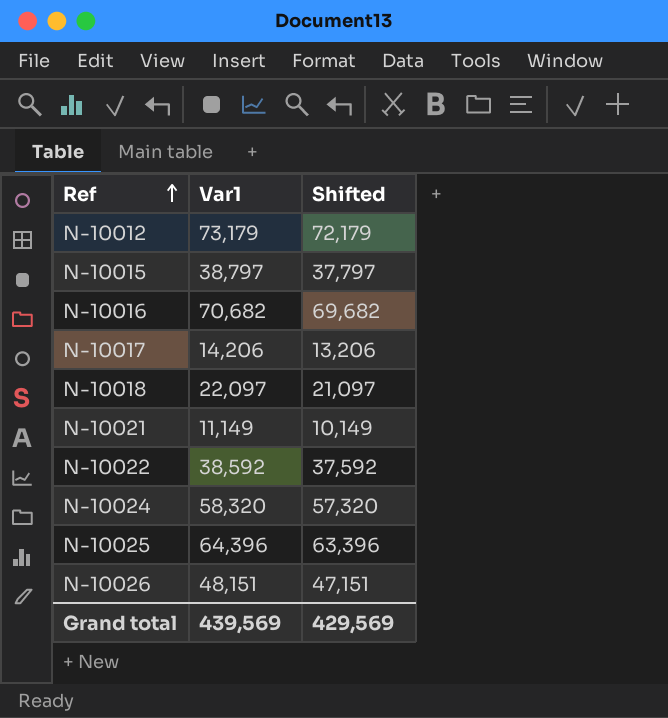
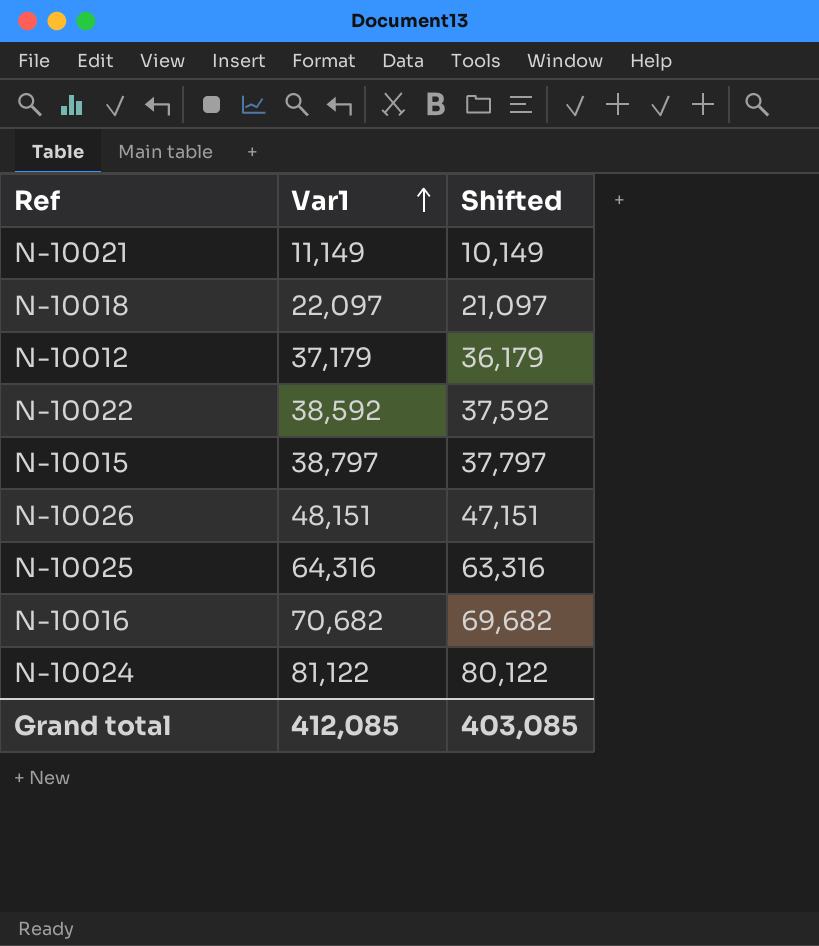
row order: Ref ascending -> Var1 ascending
row N-10017: 14,206 | 13,206 -> none
N-10012 | Var1: 73,179 -> 37,179
N-10012 | Shifted: 72,179 -> 36,179
N-10025 | Var1: 64,396 -> 64,316
N-10025 | Shifted: 63,396 -> 63,316
N-10024 | Var1: 58,320 -> 81,122
N-10024 | Shifted: 57,320 -> 80,122
Grand total | Var1: 439,569 -> 412,085
Grand total | Shifted: 429,569 -> 403,085

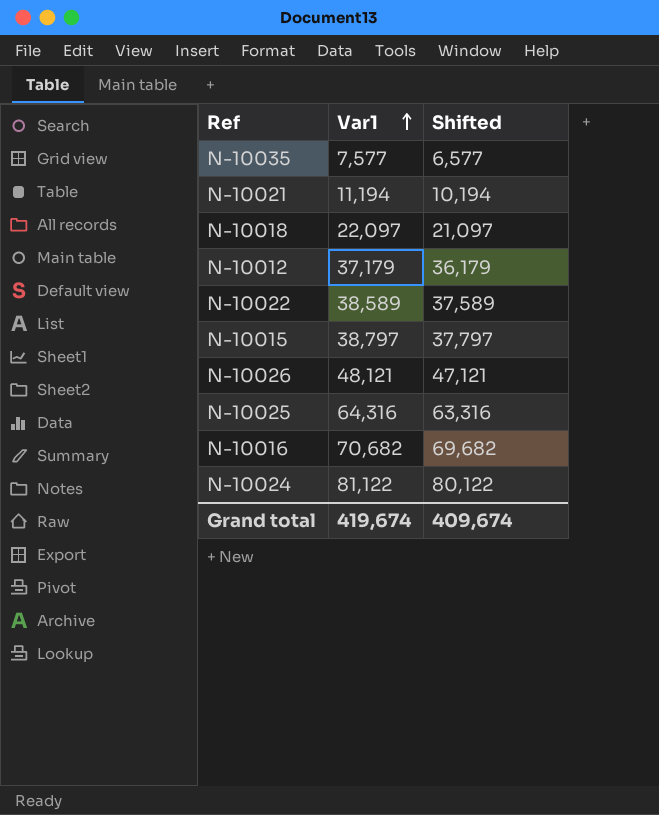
row N-10035: none -> 7,577 | 6,577
N-10021 | Var1: 11,149 -> 11,194
N-10021 | Shifted: 10,149 -> 10,194
N-10022 | Var1: 38,592 -> 38,589
N-10022 | Shifted: 37,592 -> 37,589
N-10026 | Var1: 48,151 -> 48,121
N-10026 | Shifted: 47,151 -> 47,121
Grand total | Var1: 412,085 -> 419,674
Grand total | Shifted: 403,085 -> 409,674

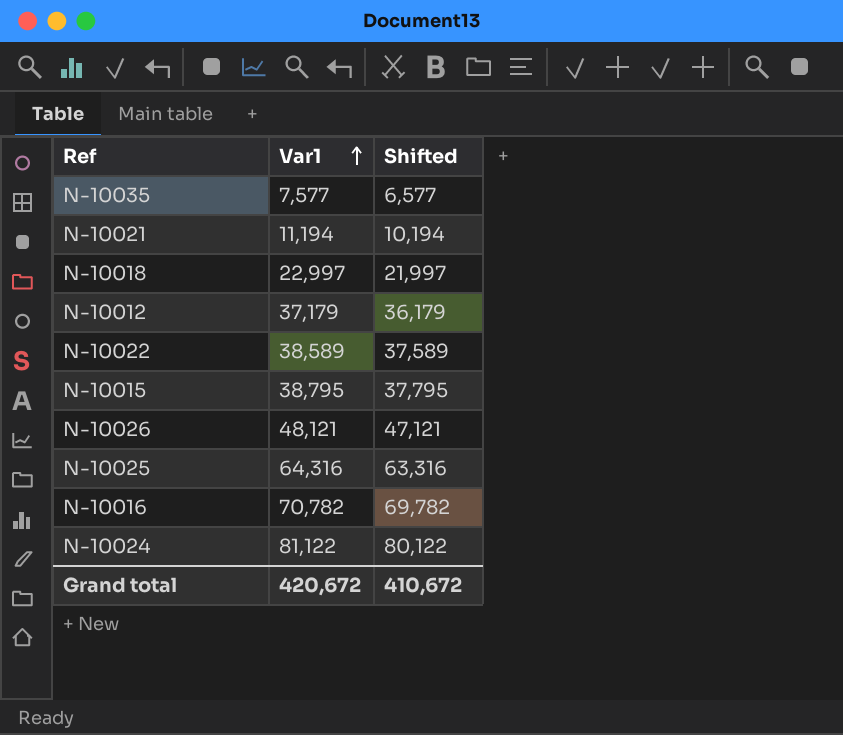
N-10018 | Var1: 22,097 -> 22,997
N-10018 | Shifted: 21,097 -> 21,997
N-10015 | Var1: 38,797 -> 38,795
N-10015 | Shifted: 37,797 -> 37,795
N-10016 | Var1: 70,682 -> 70,782
N-10016 | Shifted: 69,682 -> 69,782
Grand total | Var1: 419,674 -> 420,672
Grand total | Shifted: 409,674 -> 410,672

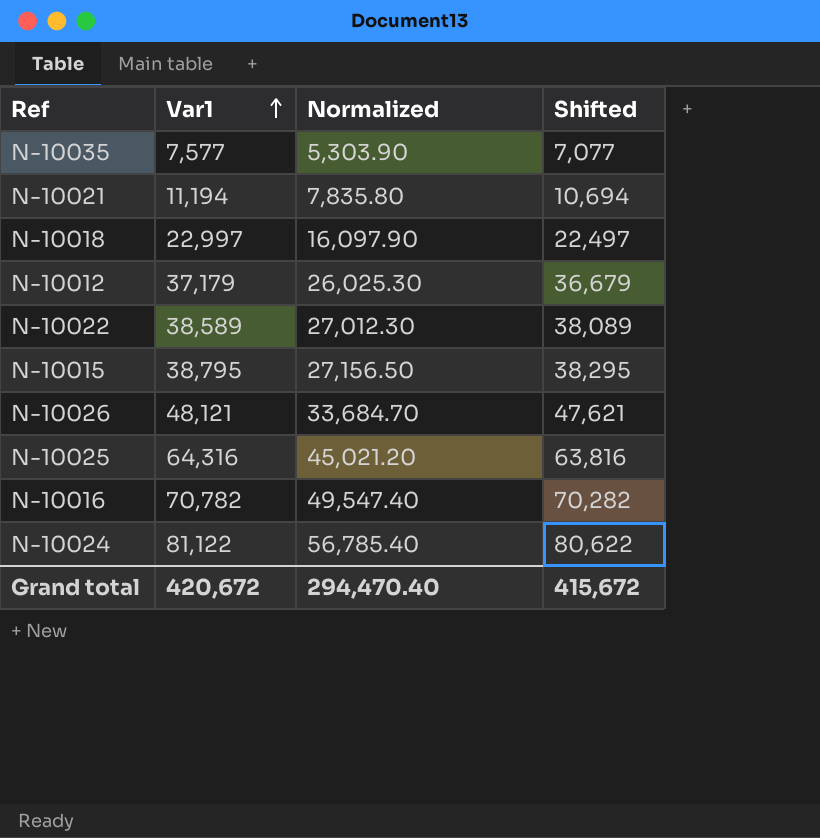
column Normalized | formula: none -> [Var1] * 0.7
column Shifted | formula: [Var1] - 1000 -> [Var1] - 500
Grand total | Shifted: 410,672 -> 415,672

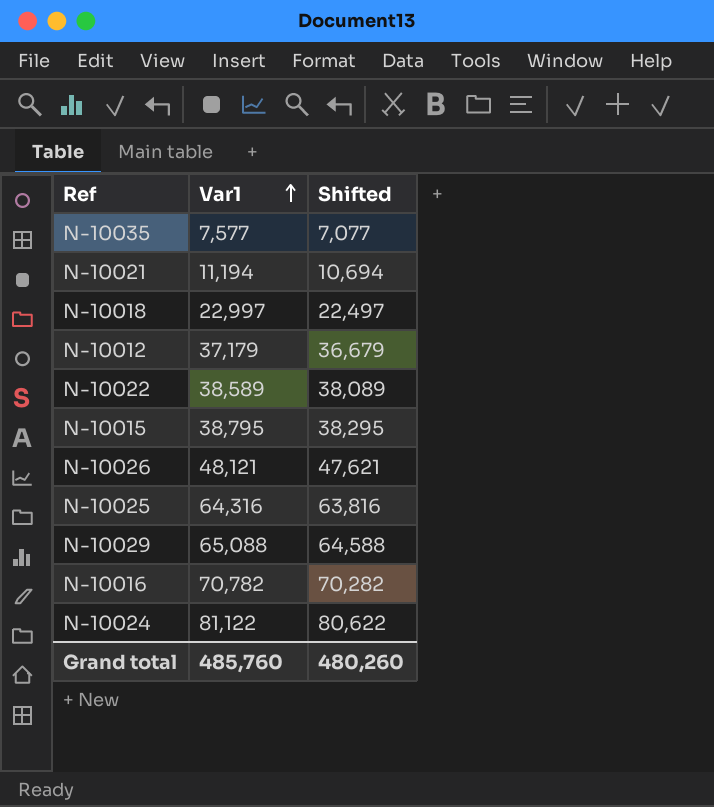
column Normalized | formula: [Var1] * 0.7 -> none
row N-10029: none -> 65,088 | 64,588
Grand total | Var1: 420,672 -> 485,760
Grand total | Shifted: 415,672 -> 480,260

